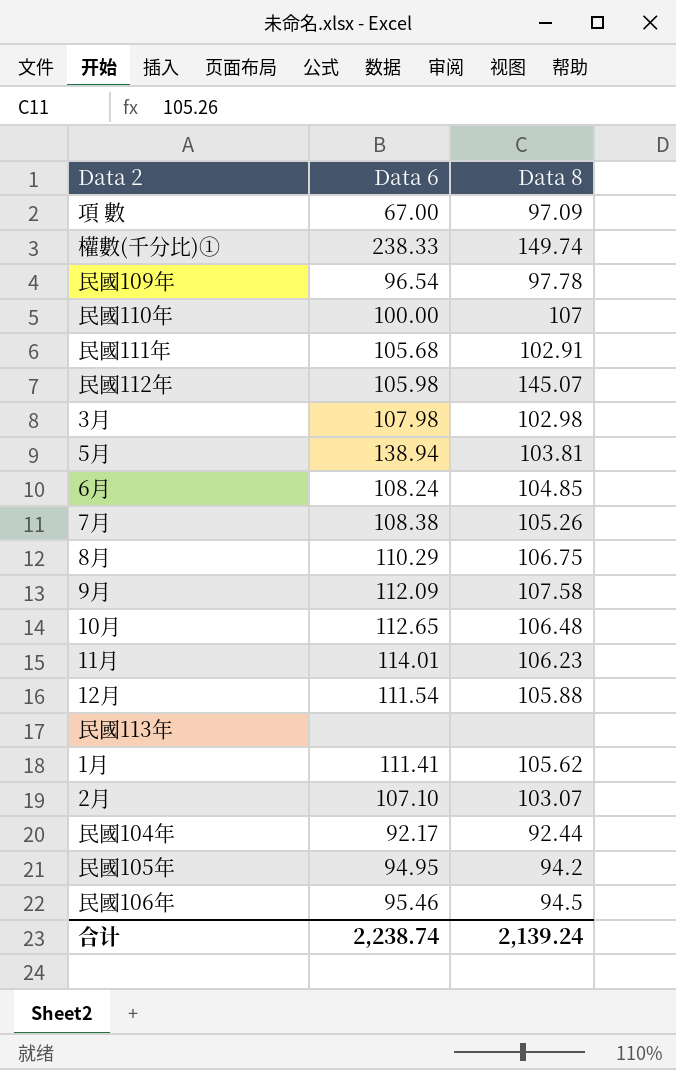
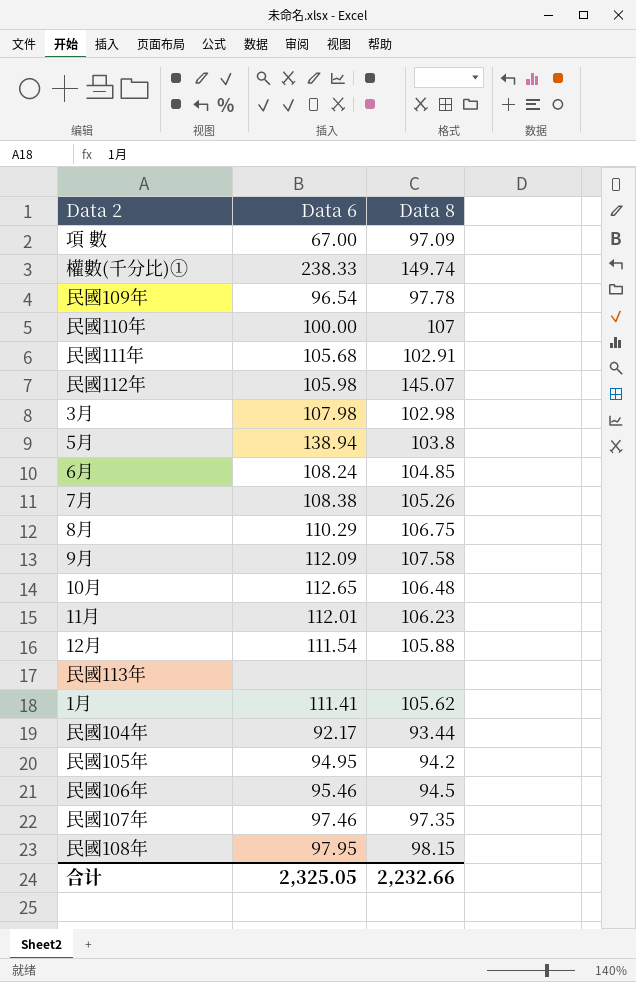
row 2月: 107.10 | 103.07 -> none
5月 | Data 8: 103.81 -> 103.8
11月 | Data 6: 114.01 -> 112.01
民國104年 | Data 8: 92.44 -> 93.44
row 民國107年: none -> 97.46 | 97.35
row 民國108年: none -> 97.95 | 98.15
合计 | Data 6: 2,238.74 -> 2,325.05
合计 | Data 8: 2,139.24 -> 2,232.66

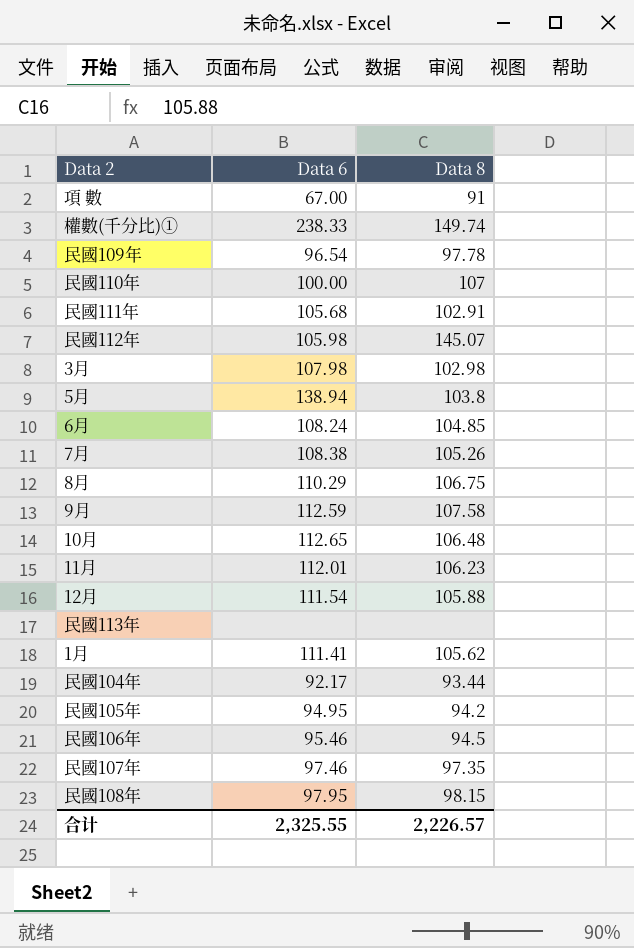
項 數 | Data 8: 97.09 -> 91
9月 | Data 6: 112.09 -> 112.59
合计 | Data 6: 2,325.05 -> 2,325.55
合计 | Data 8: 2,232.66 -> 2,226.57

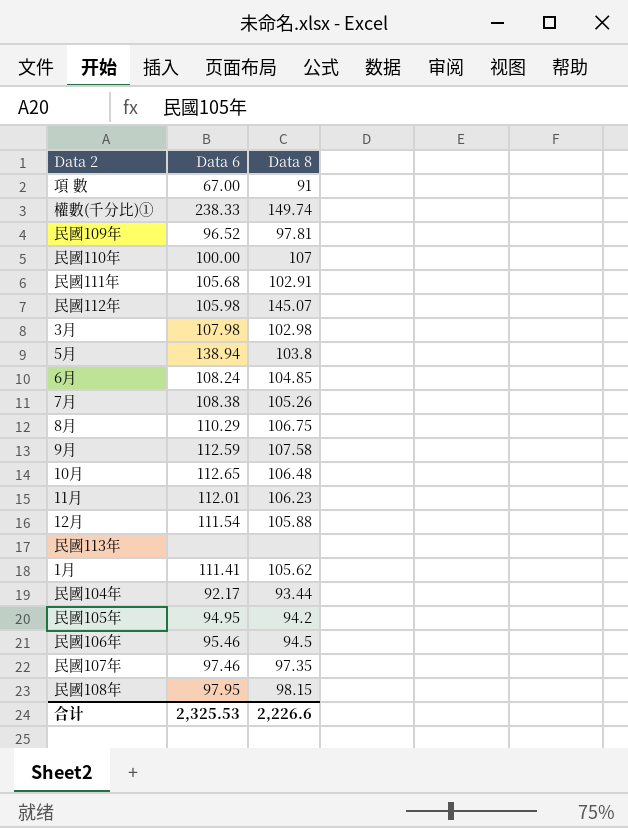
民國109年 | Data 6: 96.54 -> 96.52
民國109年 | Data 8: 97.78 -> 97.81
合计 | Data 6: 2,325.55 -> 2,325.53
合计 | Data 8: 2,226.57 -> 2,226.6

